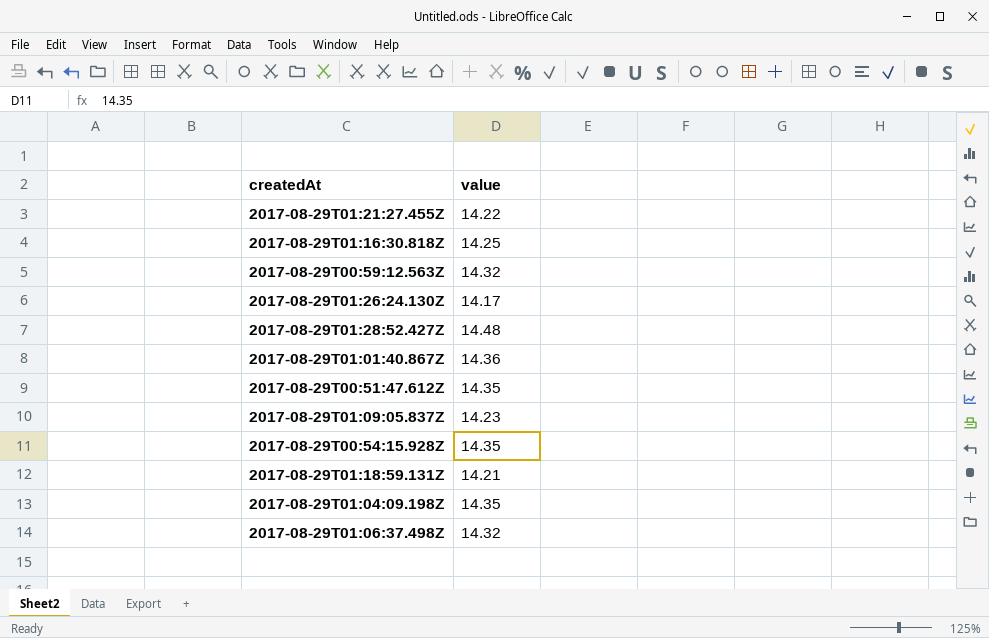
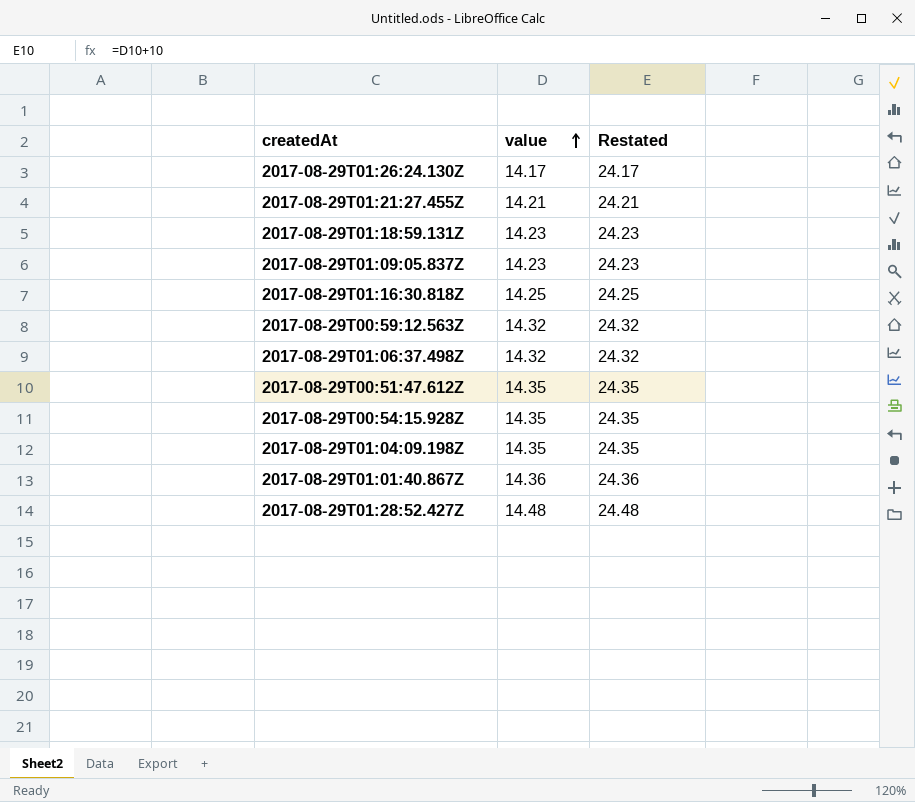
row order: none -> value ascending
column Restated | formula: none -> [value] + 10
2017-08-29T01:21:27.455Z | value: 14.22 -> 14.21
2017-08-29T01:18:59.131Z | value: 14.21 -> 14.23

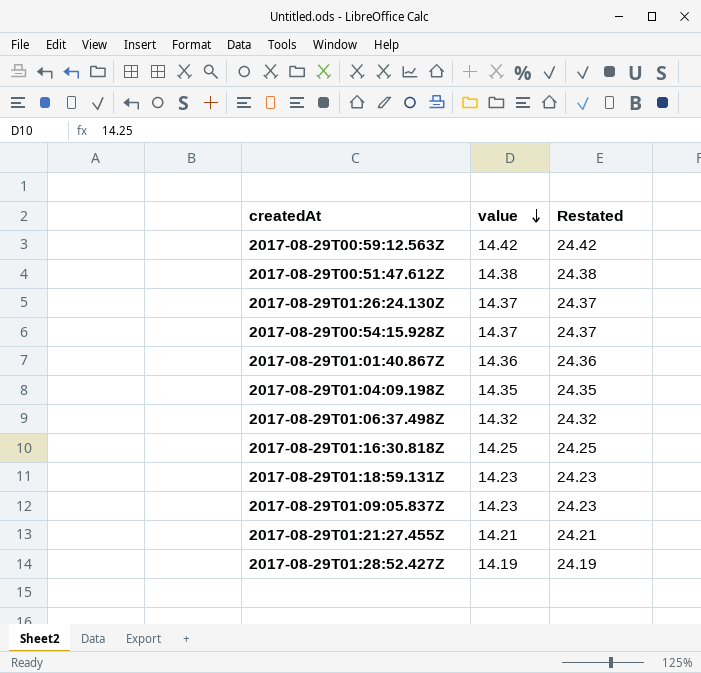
row order: value ascending -> value descending
2017-08-29T00:59:12.563Z | value: 14.32 -> 14.42
2017-08-29T00:59:12.563Z | Restated: 24.32 -> 24.42
2017-08-29T00:51:47.612Z | value: 14.35 -> 14.38
2017-08-29T00:51:47.612Z | Restated: 24.35 -> 24.38
2017-08-29T01:26:24.130Z | value: 14.17 -> 14.37
2017-08-29T01:26:24.130Z | Restated: 24.17 -> 24.37
2017-08-29T00:54:15.928Z | value: 14.35 -> 14.37
2017-08-29T00:54:15.928Z | Restated: 24.35 -> 24.37
2017-08-29T01:28:52.427Z | value: 14.48 -> 14.19
2017-08-29T01:28:52.427Z | Restated: 24.48 -> 24.19

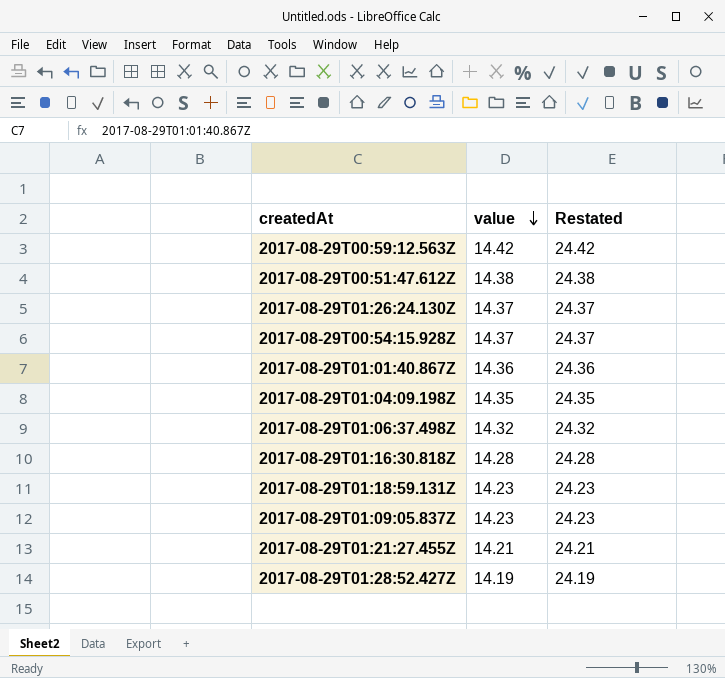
2017-08-29T01:16:30.818Z | value: 14.25 -> 14.28
2017-08-29T01:16:30.818Z | Restated: 24.25 -> 24.28

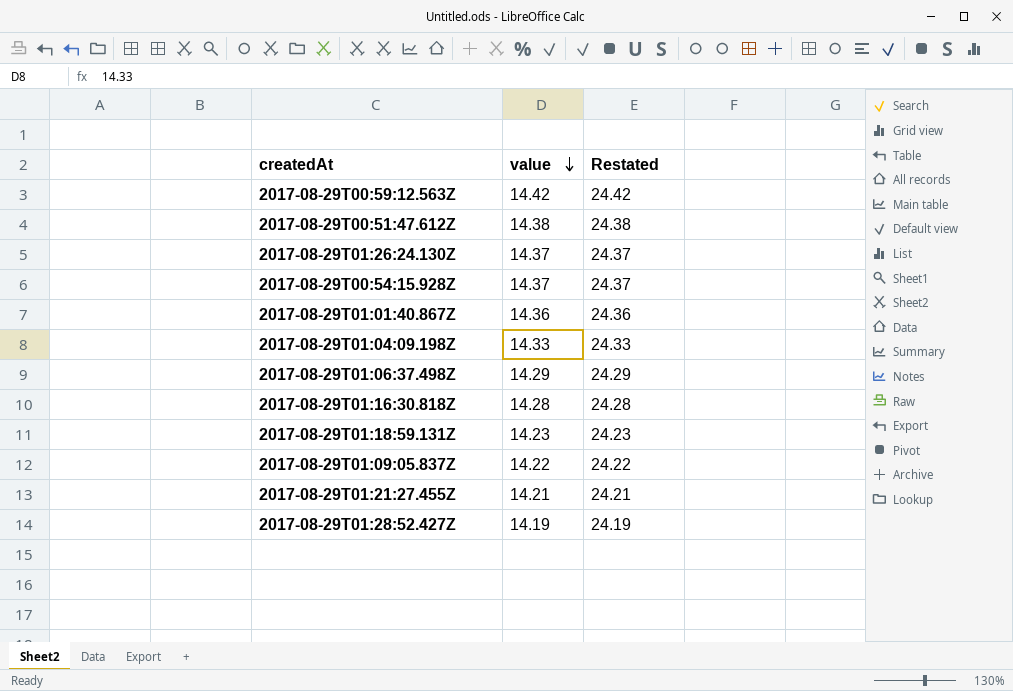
2017-08-29T01:04:09.198Z | value: 14.35 -> 14.33
2017-08-29T01:04:09.198Z | Restated: 24.35 -> 24.33
2017-08-29T01:06:37.498Z | value: 14.32 -> 14.29
2017-08-29T01:06:37.498Z | Restated: 24.32 -> 24.29
2017-08-29T01:09:05.837Z | value: 14.23 -> 14.22
2017-08-29T01:09:05.837Z | Restated: 24.23 -> 24.22

